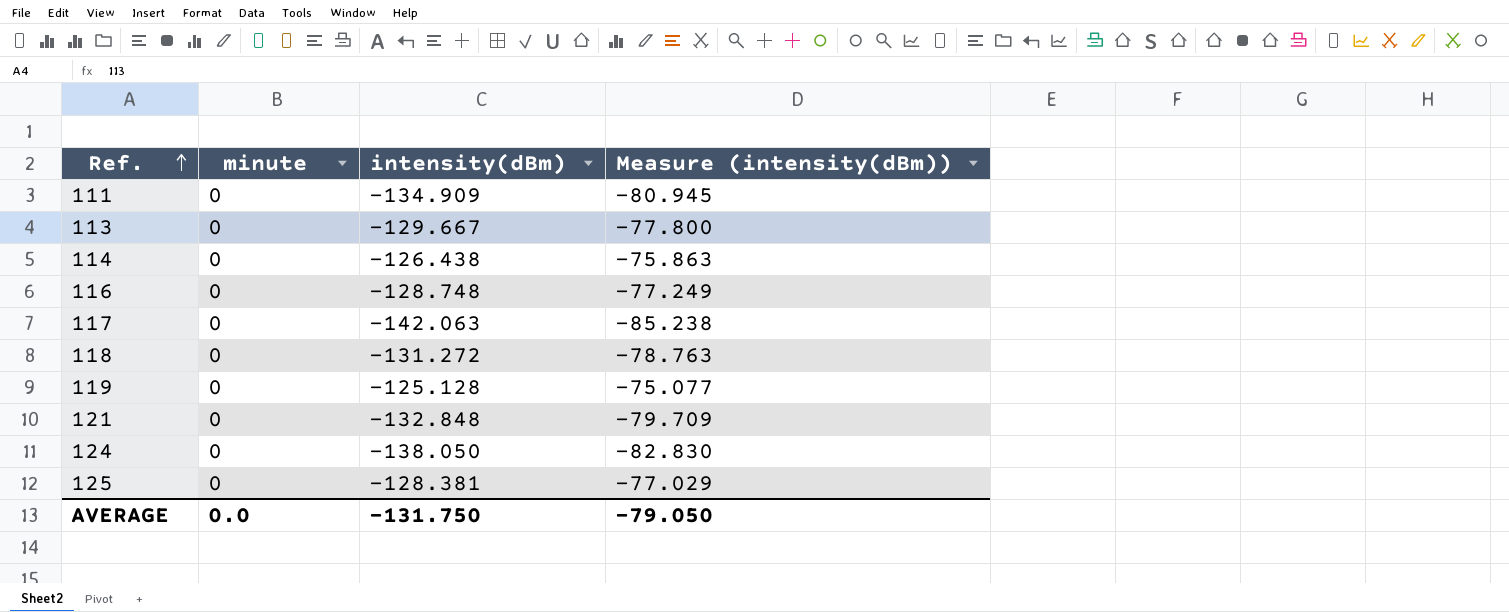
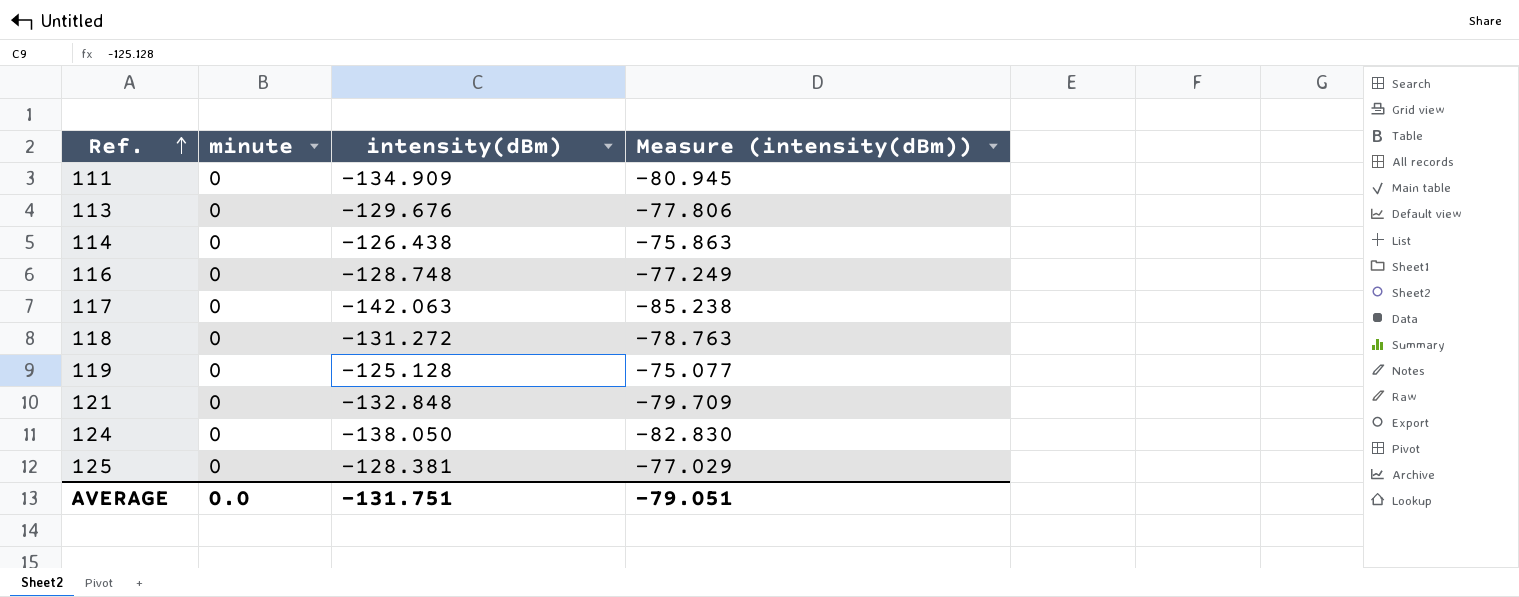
113 | intensity(dBm): -129.667 -> -129.676
113 | Measure (intensity(dBm)): -77.800 -> -77.806
AVERAGE | intensity(dBm): -131.750 -> -131.751
AVERAGE | Measure (intensity(dBm)): -79.050 -> -79.051

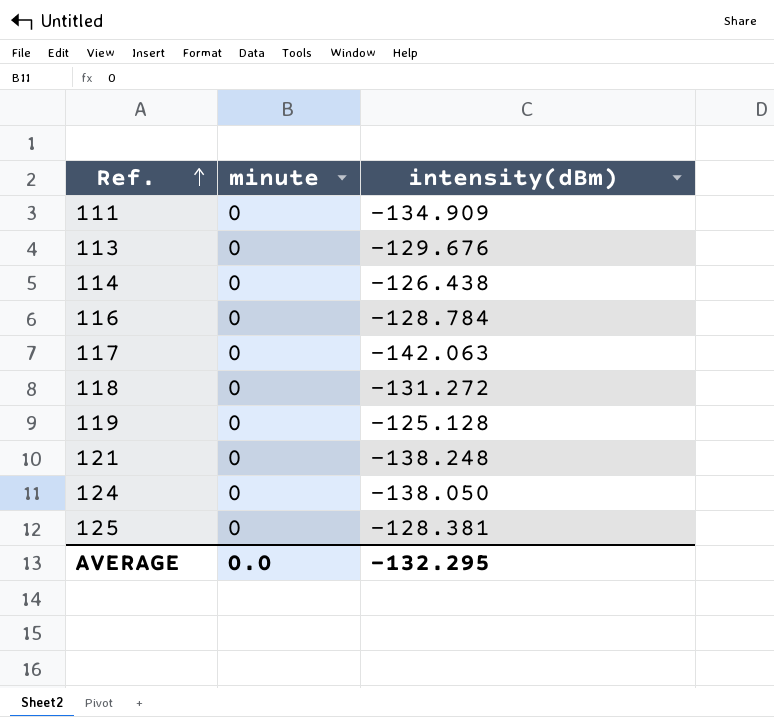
column Measure (intensity(dBm)) | formula: [intensity(dBm)] * 0.6 -> none
116 | intensity(dBm): -128.748 -> -128.784
121 | intensity(dBm): -132.848 -> -138.248
AVERAGE | intensity(dBm): -131.751 -> -132.295

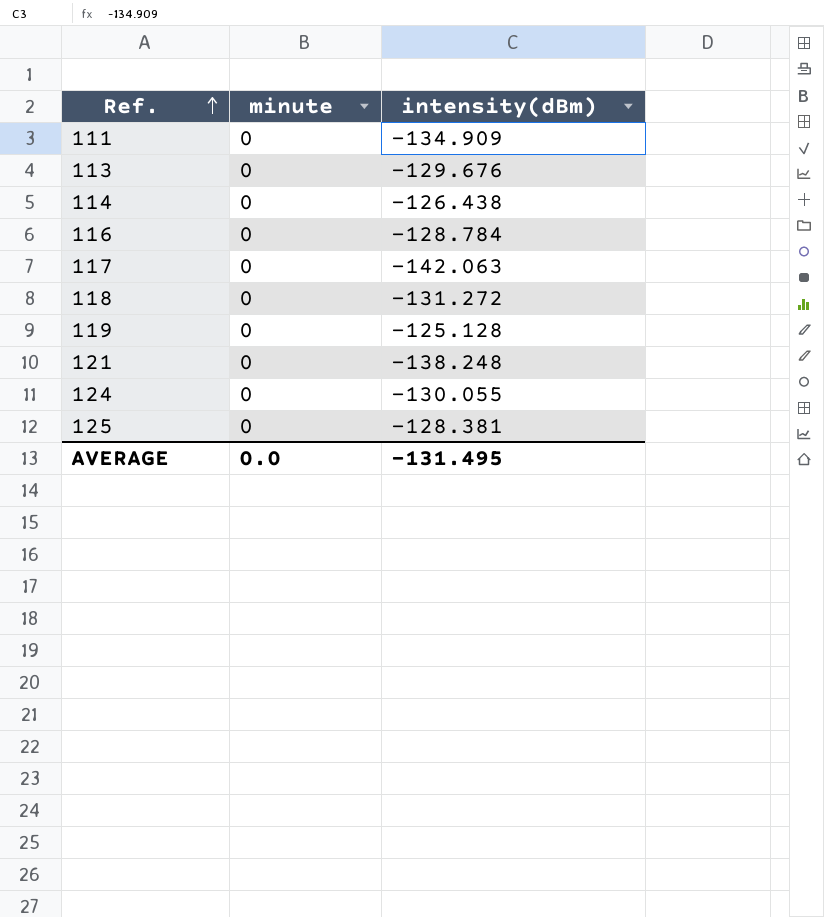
124 | intensity(dBm): -138.050 -> -130.055
AVERAGE | intensity(dBm): -132.295 -> -131.495

